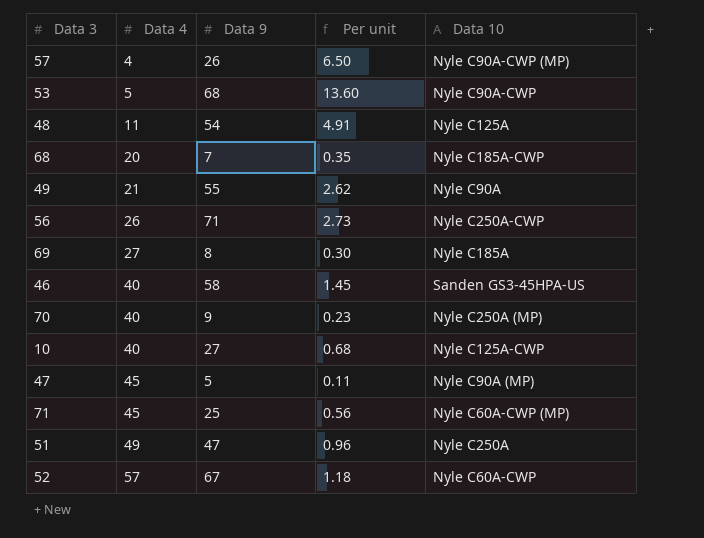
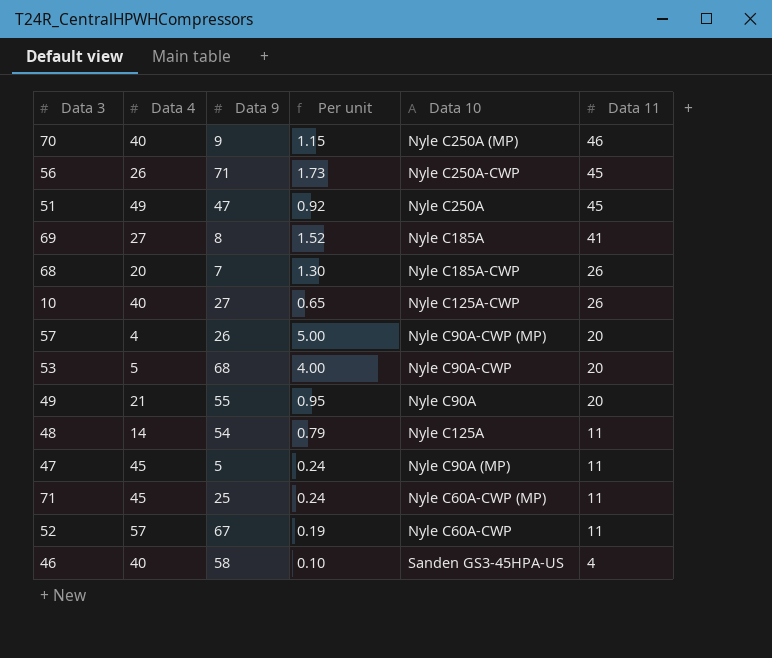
row order: Data 4 ascending -> Data 11 descending
column Per unit | formula: [Data 9] / [Data 4] -> [Data 11] / [Data 4]
column Data 11 | position: none -> 6
48 | Data 4: 11 -> 14

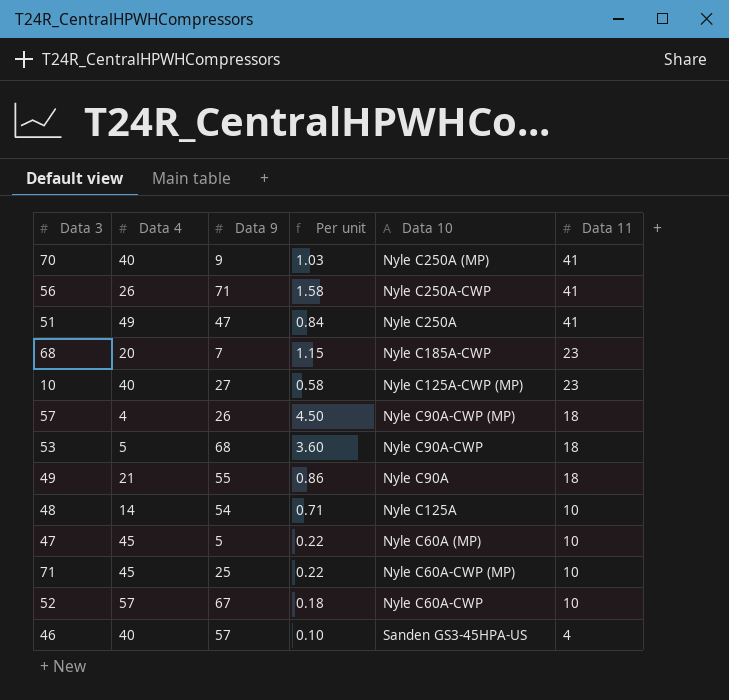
row 69: 27 | 8 | 1.52 | Nyle C185A | 41 -> none
70 | Per unit: 1.15 -> 1.03
70 | Data 11: 46 -> 41
56 | Per unit: 1.73 -> 1.58
56 | Data 11: 45 -> 41
51 | Per unit: 0.92 -> 0.84
51 | Data 11: 45 -> 41
68 | Per unit: 1.30 -> 1.15
68 | Data 11: 26 -> 23
10 | Per unit: 0.65 -> 0.58
10 | Data 10: Nyle C125A-CWP -> Nyle C125A-CWP (MP)
10 | Data 11: 26 -> 23
57 | Per unit: 5.00 -> 4.50
57 | Data 11: 20 -> 18
53 | Per unit: 4.00 -> 3.60
53 | Data 11: 20 -> 18
49 | Per unit: 0.95 -> 0.86
49 | Data 11: 20 -> 18
48 | Per unit: 0.79 -> 0.71
48 | Data 11: 11 -> 10
47 | Per unit: 0.24 -> 0.22
47 | Data 10: Nyle C90A (MP) -> Nyle C60A (MP)
47 | Data 11: 11 -> 10
71 | Per unit: 0.24 -> 0.22
71 | Data 11: 11 -> 10
52 | Per unit: 0.19 -> 0.18
52 | Data 11: 11 -> 10
46 | Data 9: 58 -> 57

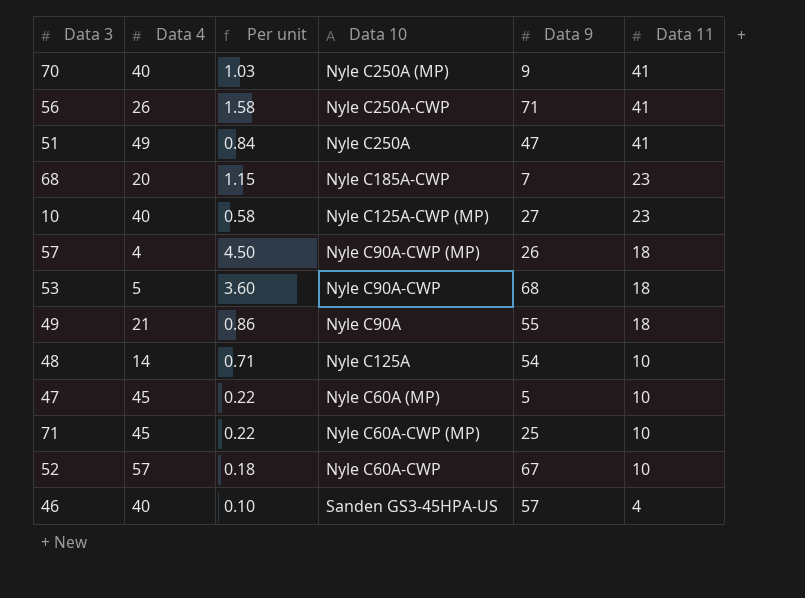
column Data 9 | position: 3 -> 5

